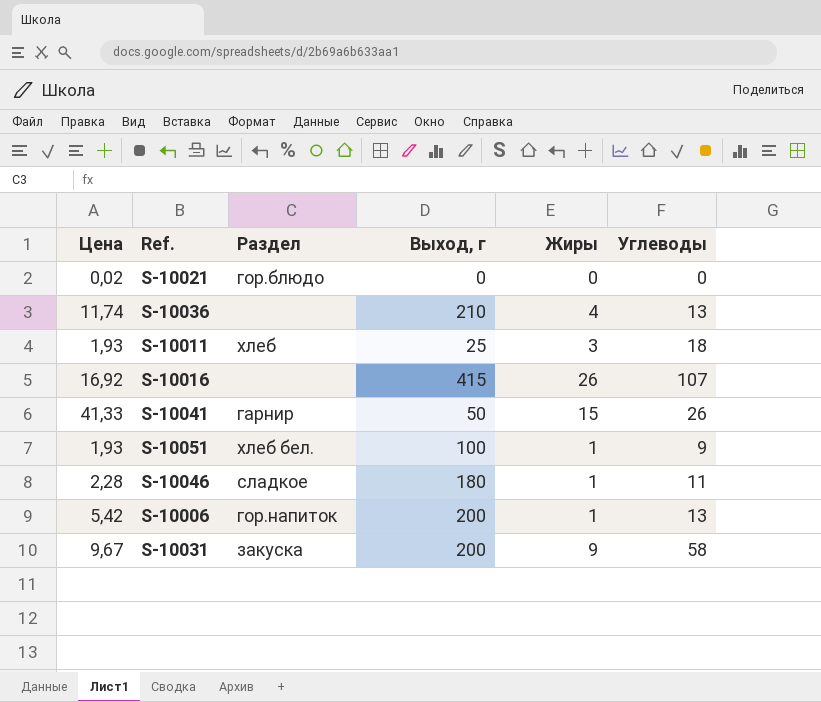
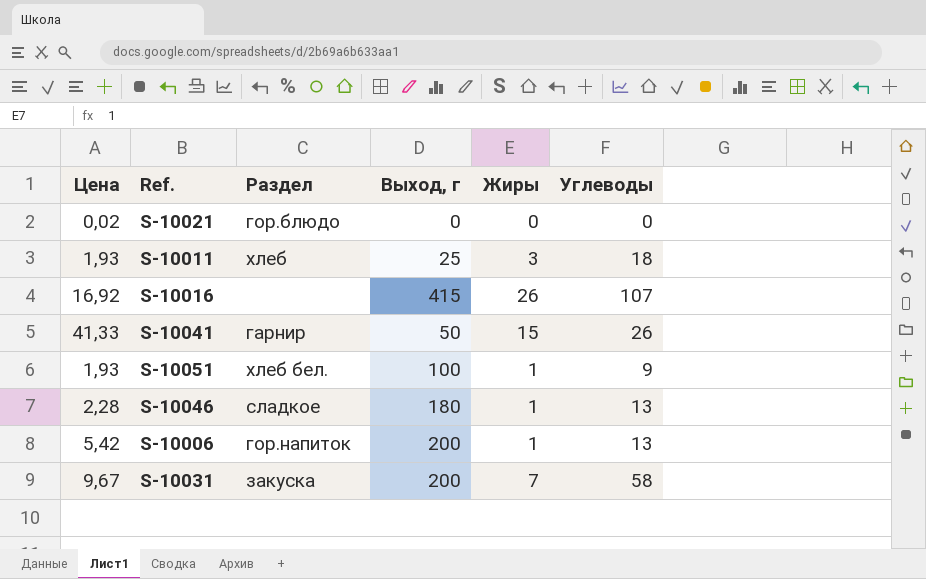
row S-10036: 11,74 | none | 210 | 4 | 13 -> none
S-10046 | Углеводы: 11 -> 13
S-10031 | Жиры: 9 -> 7

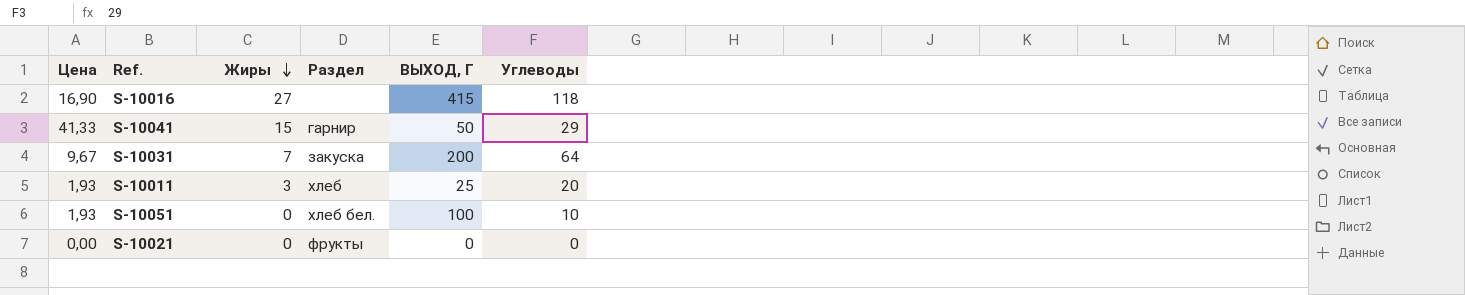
row order: none -> Жиры descending
column Жиры | position: 5 -> 3
column name: Выход, г -> ВЫХОД, Г
row S-10046: 2,28 | сладкое | 180 | 1 | 13 -> none
row S-10006: 5,42 | гор.напиток | 200 | 1 | 13 -> none
S-10016 | Цена: 16,92 -> 16,90
S-10016 | Жиры: 26 -> 27
S-10016 | Углеводы: 107 -> 118
S-10041 | Углеводы: 26 -> 29
S-10031 | Углеводы: 58 -> 64
S-10011 | Углеводы: 18 -> 20
S-10051 | Жиры: 1 -> 0
S-10051 | Углеводы: 9 -> 10
S-10021 | Цена: 0,02 -> 0,00
S-10021 | Раздел: гор.блюдо -> фрукты

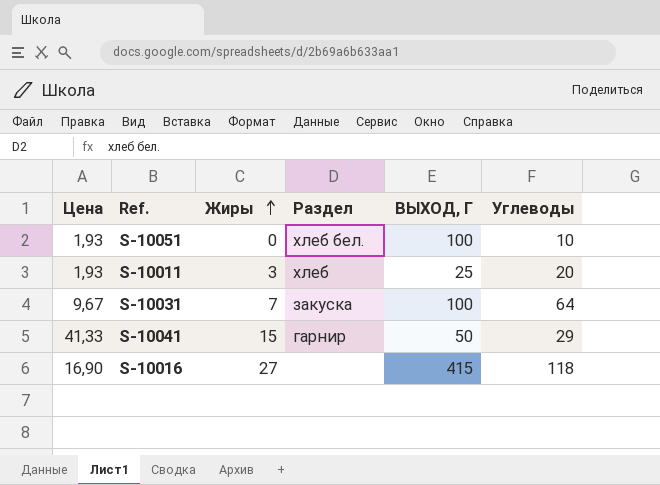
row order: Жиры descending -> Жиры ascending
row S-10021: 0,00 | 0 | фрукты | 0 | 0 -> none
S-10031 | ВЫХОД, Г: 200 -> 100

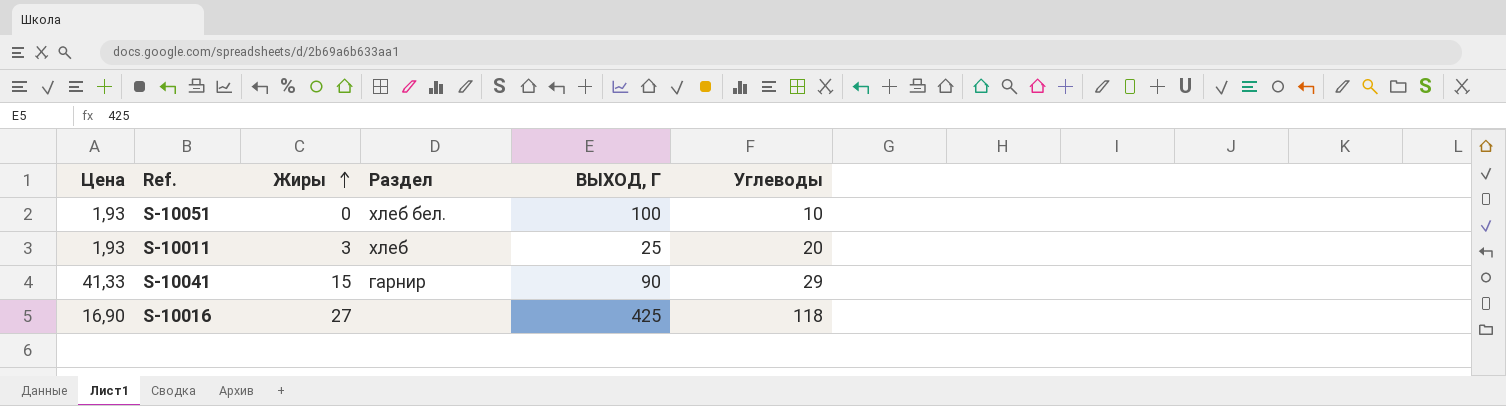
row S-10031: 9,67 | 7 | закуска | 100 | 64 -> none
S-10041 | ВЫХОД, Г: 50 -> 90
S-10016 | ВЫХОД, Г: 415 -> 425

